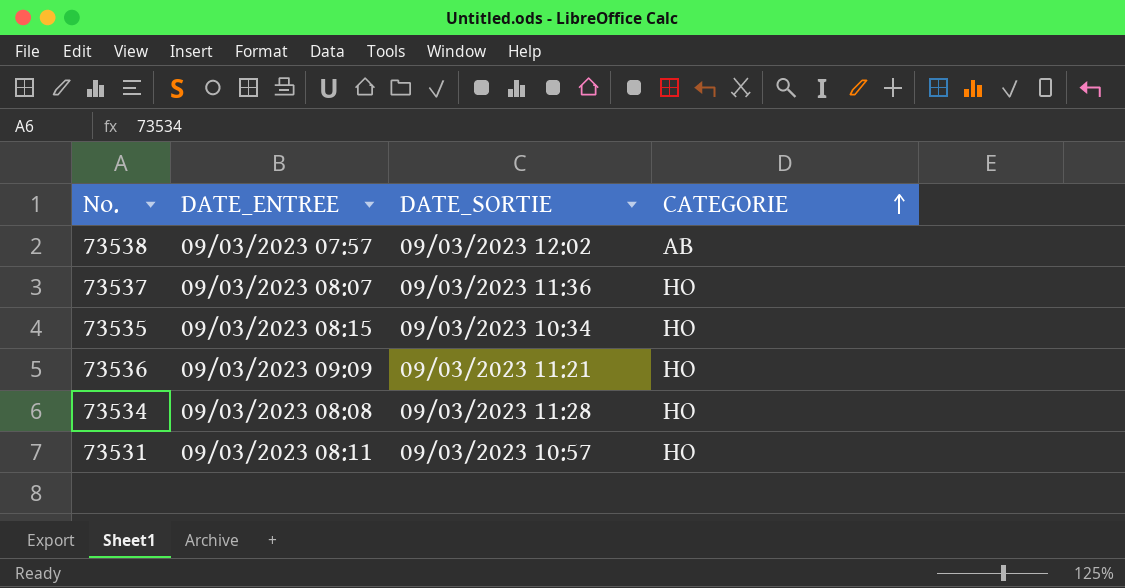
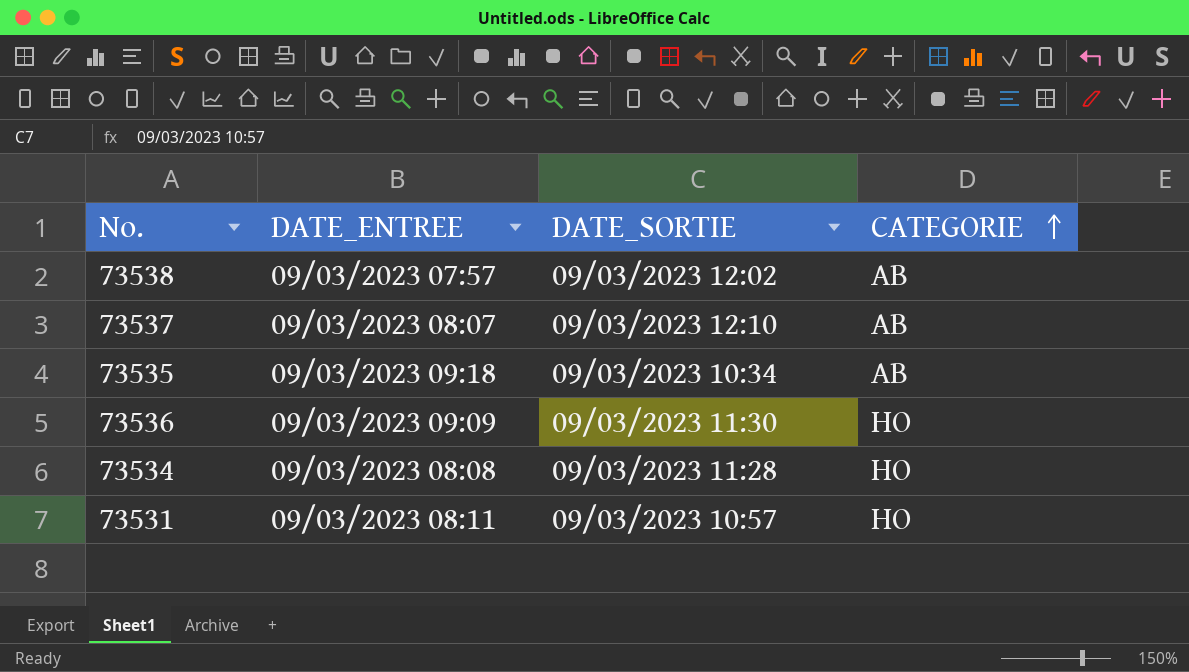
73537 | DATE_SORTIE: 09/03/2023 11:36 -> 09/03/2023 12:10
73537 | CATEGORIE: HO -> AB
73535 | DATE_ENTREE: 09/03/2023 08:15 -> 09/03/2023 09:18
73535 | CATEGORIE: HO -> AB
73536 | DATE_SORTIE: 09/03/2023 11:21 -> 09/03/2023 11:30

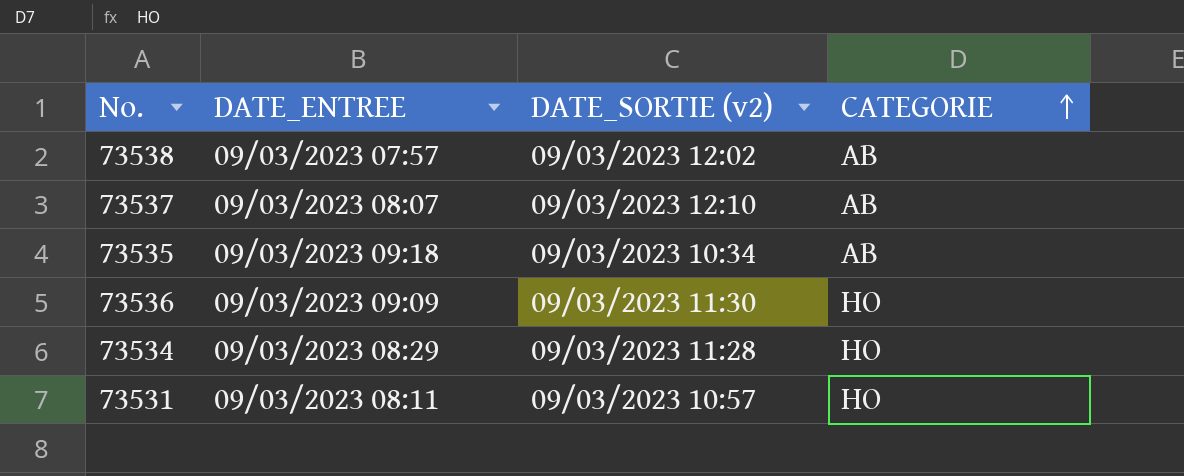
column name: DATE_SORTIE -> DATE_SORTIE (v2)
73534 | DATE_ENTREE: 09/03/2023 08:08 -> 09/03/2023 08:29

